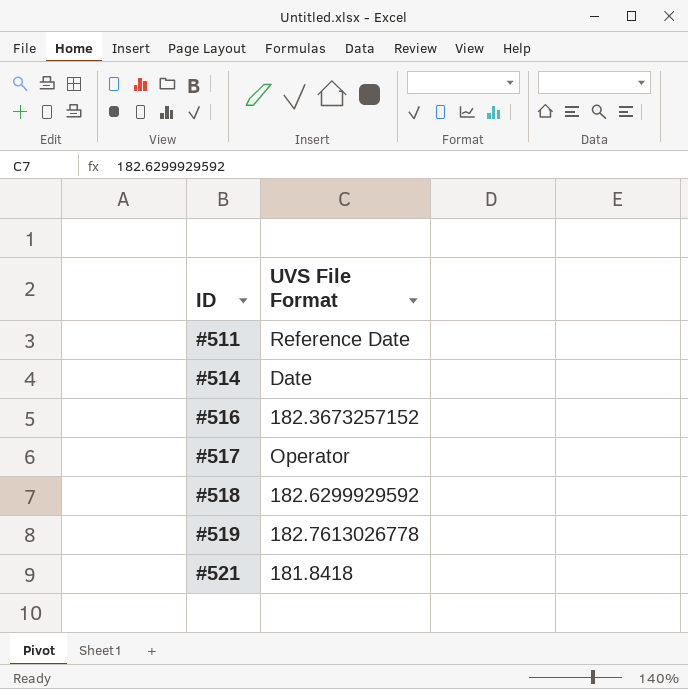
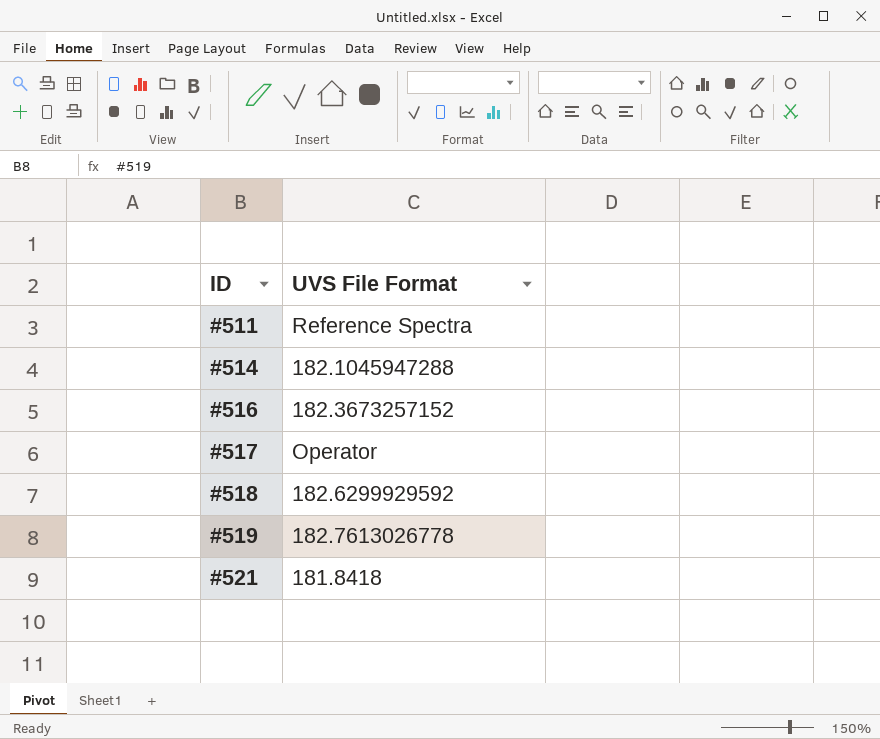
#511 | UVS File Format: Reference Date -> Reference Spectra
#514 | UVS File Format: Date -> 182.1045947288

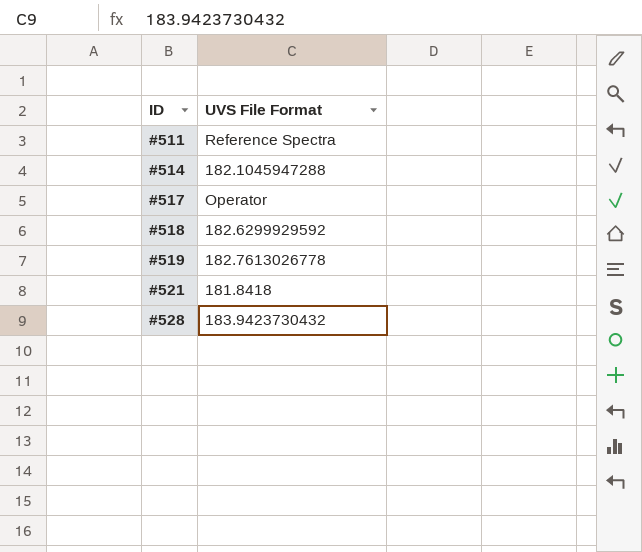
row #516: 182.3673257152 -> none
row #528: none -> 183.9423730432

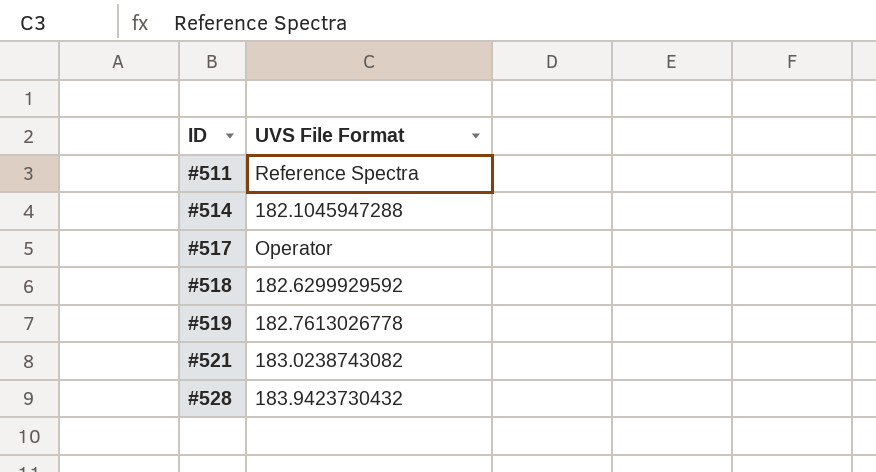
#521 | UVS File Format: 181.8418 -> 183.0238743082

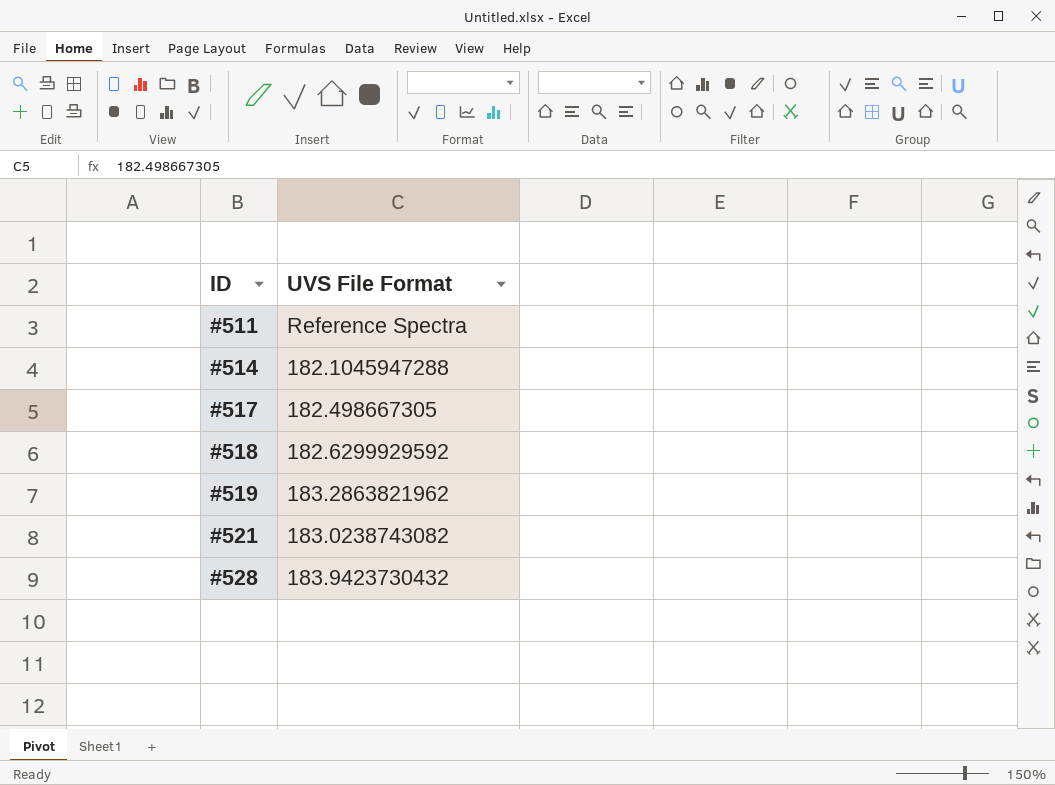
#517 | UVS File Format: Operator -> 182.498667305
#519 | UVS File Format: 182.7613026778 -> 183.2863821962

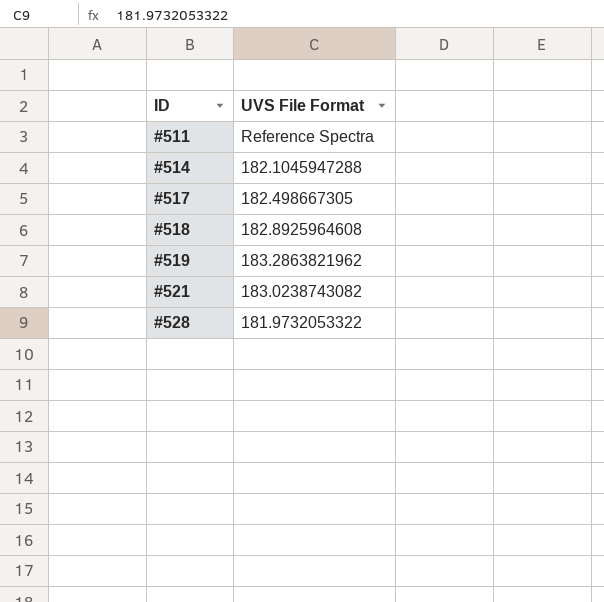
#518 | UVS File Format: 182.6299929592 -> 182.8925964608
#528 | UVS File Format: 183.9423730432 -> 181.9732053322

